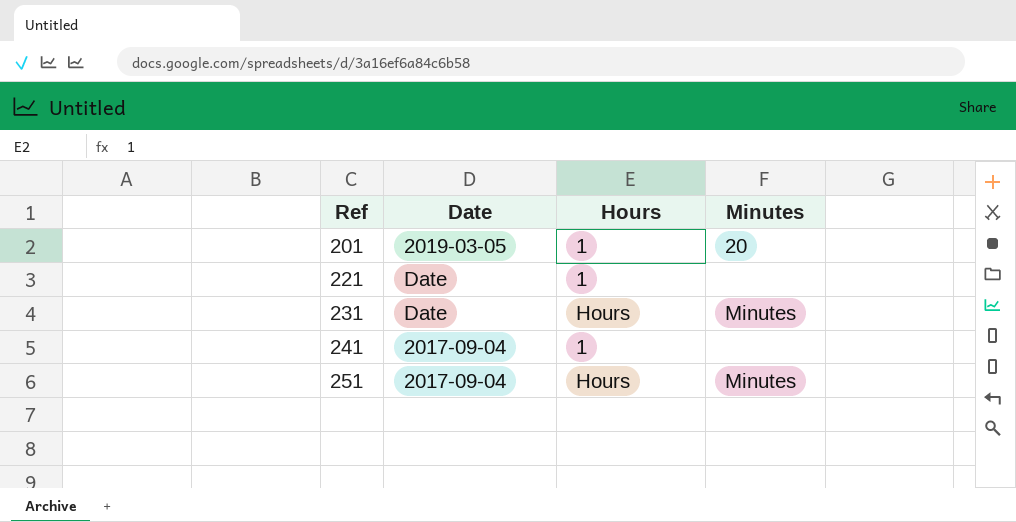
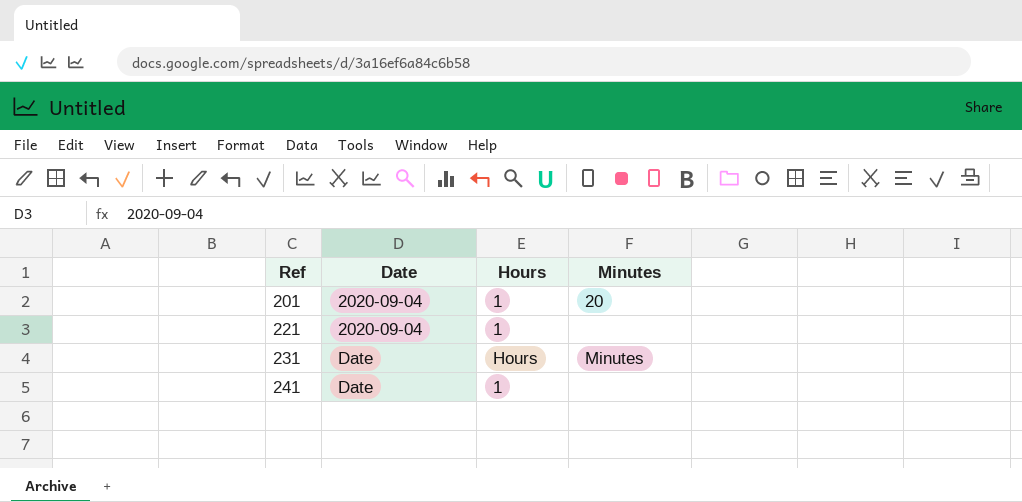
row 251: 2017-09-04 | Hours | Minutes -> none
201 | Date: 2019-03-05 -> 2020-09-04
221 | Date: Date -> 2020-09-04
241 | Date: 2017-09-04 -> Date

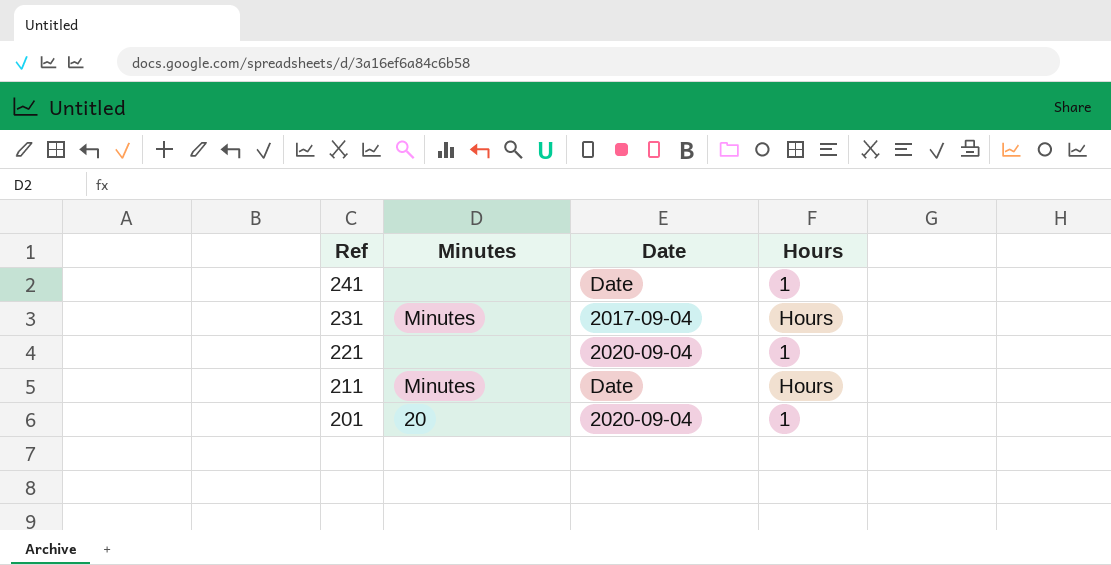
row order: Ref ascending -> Ref descending
column Minutes | position: 4 -> 2
231 | Date: Date -> 2017-09-04
row 211: none -> Minutes | Date | Hours

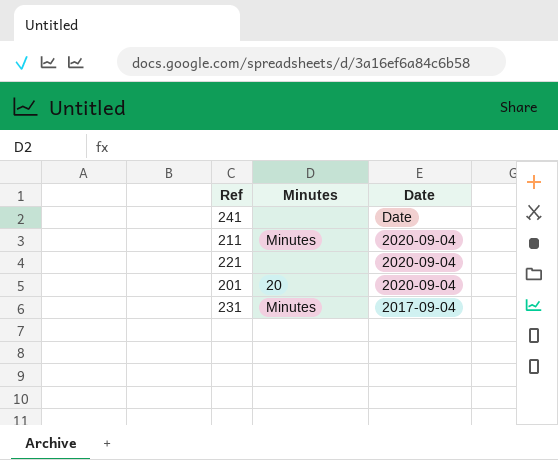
row order: Ref descending -> Date descending
column Hours | position: 4 -> none
211 | Date: Date -> 2020-09-04

